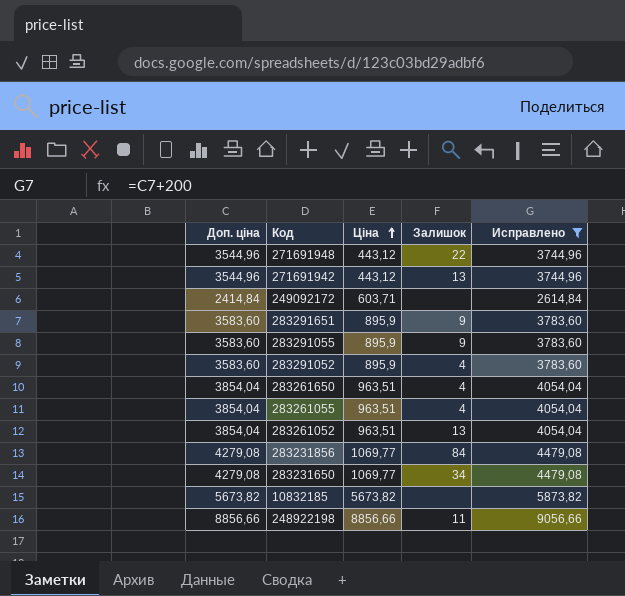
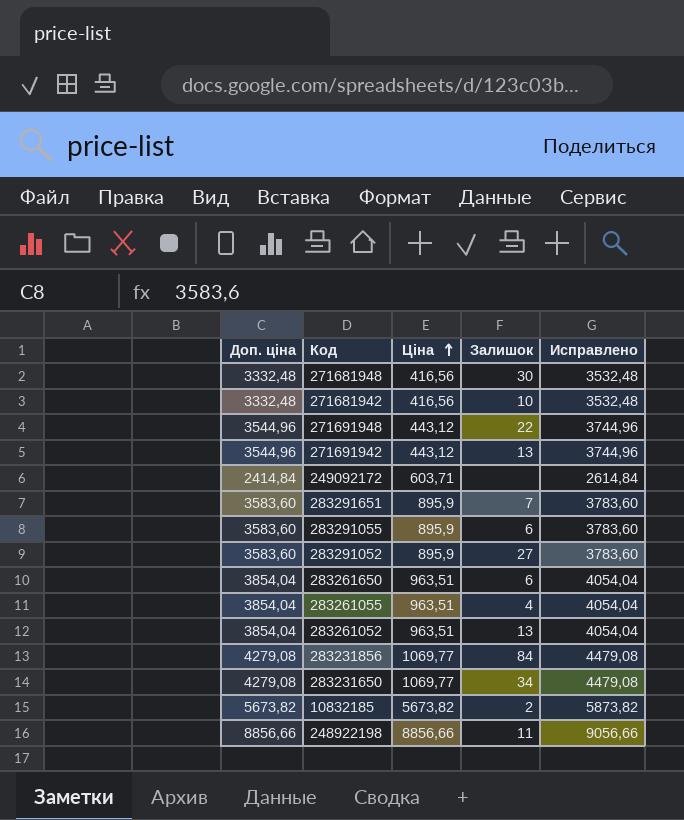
filter: Исправлено != 3532,48 -> none
283291651 | Залишок: 9 -> 7
283291055 | Залишок: 9 -> 6
283291052 | Залишок: 4 -> 27
283261650 | Залишок: 4 -> 6
10832185 | Залишок: none -> 2

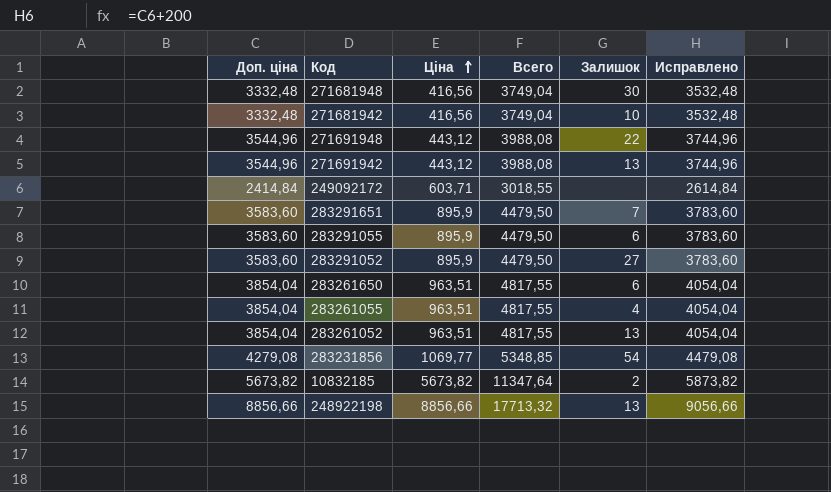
column Всего | formula: none -> [Доп. ціна] + [Ціна]
row 283231650: 4279,08 | 1069,77 | 34 | 4479,08 -> none
283231856 | Залишок: 84 -> 54
248922198 | Залишок: 11 -> 13

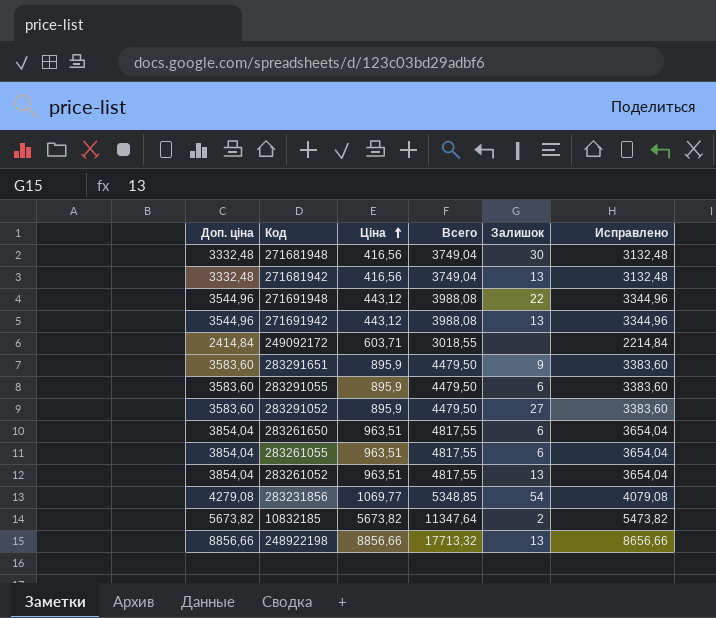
column Исправлено | formula: [Доп. ціна] + 200 -> [Доп. ціна] - 200
271681942 | Залишок: 10 -> 13
283291651 | Залишок: 7 -> 9
283261055 | Залишок: 4 -> 6

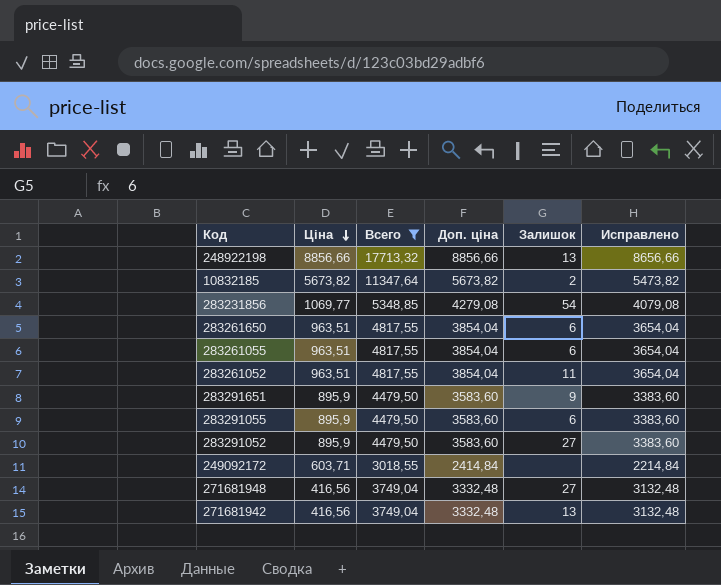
filter: none -> Всего != 3988,08
row order: Ціна ascending -> Ціна descending
column Доп. ціна | position: 1 -> 4
283261052 | Залишок: 13 -> 11
271681948 | Залишок: 30 -> 27

